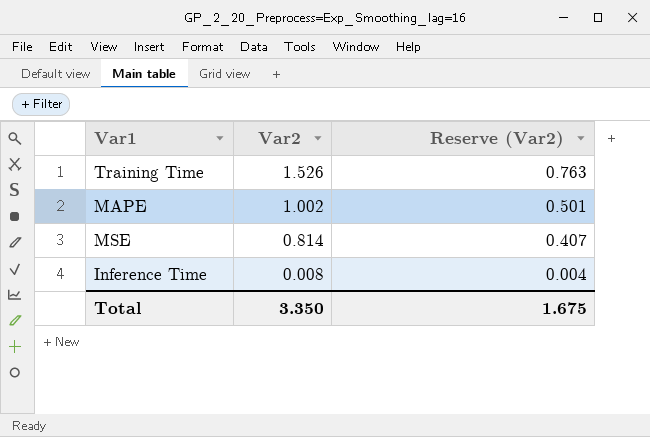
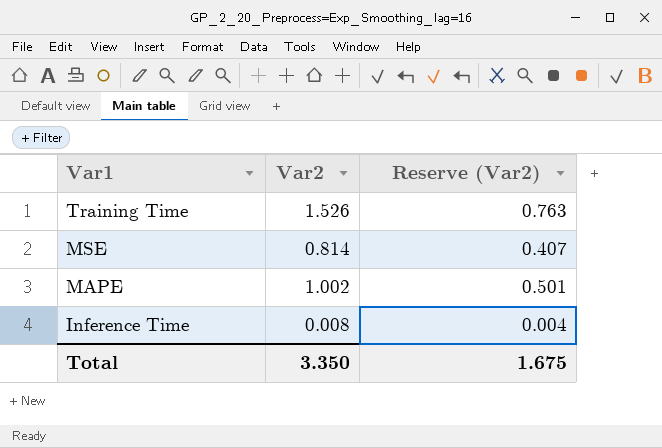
row order: Var2 descending -> Var1 descending

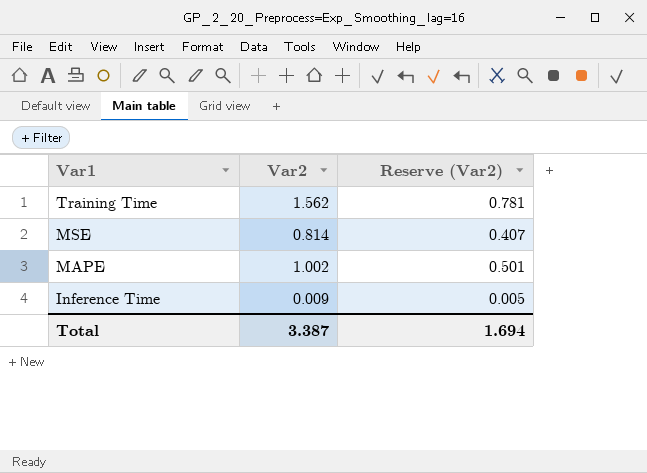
Training Time | Var2: 1.526 -> 1.562
Training Time | Reserve (Var2): 0.763 -> 0.781
Inference Time | Var2: 0.008 -> 0.009
Inference Time | Reserve (Var2): 0.004 -> 0.005
Total | Var2: 3.350 -> 3.387
Total | Reserve (Var2): 1.675 -> 1.694

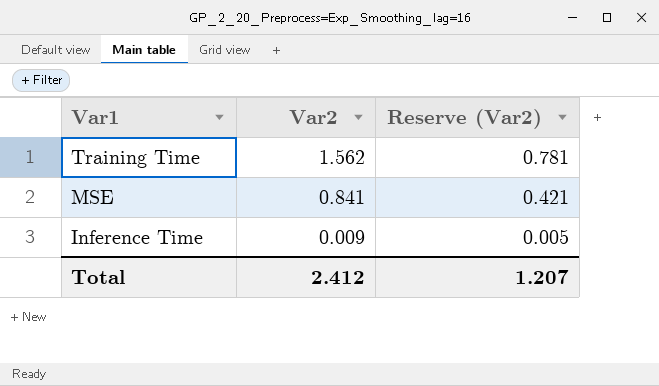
row MAPE: 1.002 | 0.501 -> none
MSE | Var2: 0.814 -> 0.841
MSE | Reserve (Var2): 0.407 -> 0.421
Total | Var2: 3.387 -> 2.412
Total | Reserve (Var2): 1.694 -> 1.207

